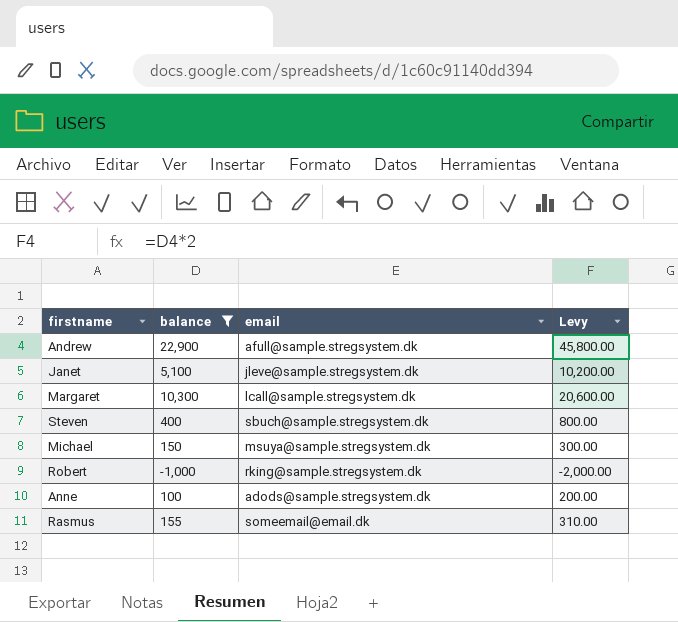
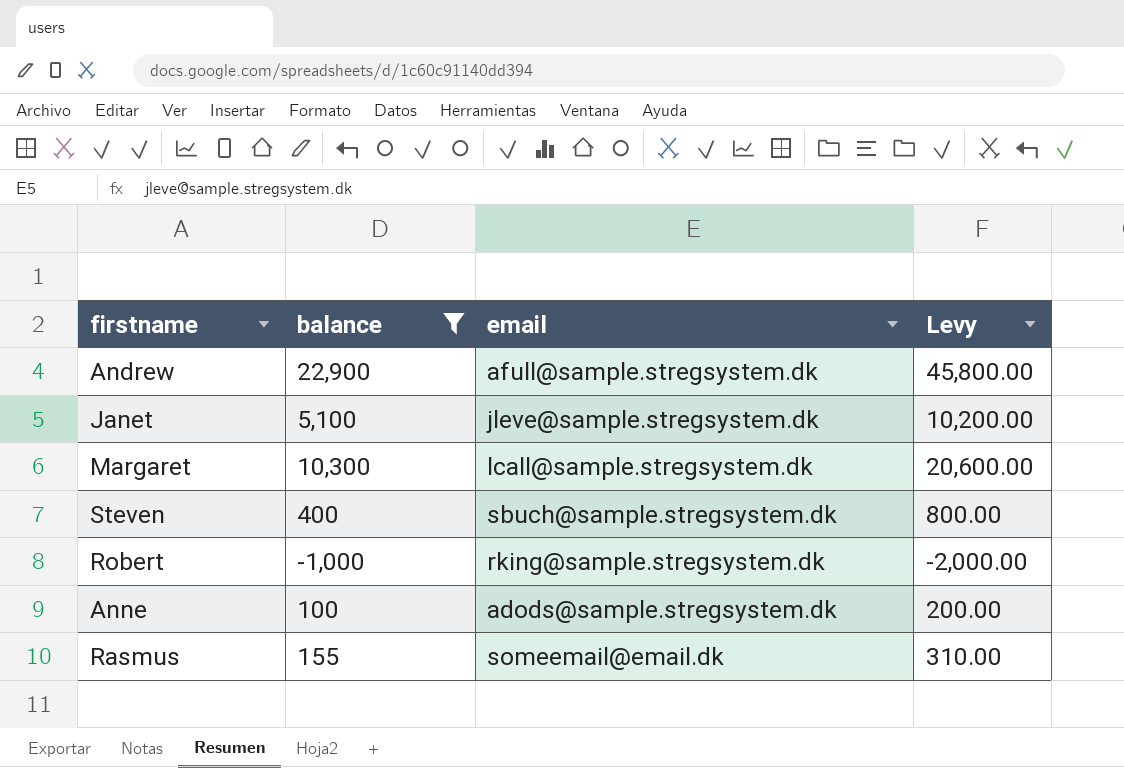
row Michael: 150 | msuya@sample.stregsystem.dk | 300.00 -> none

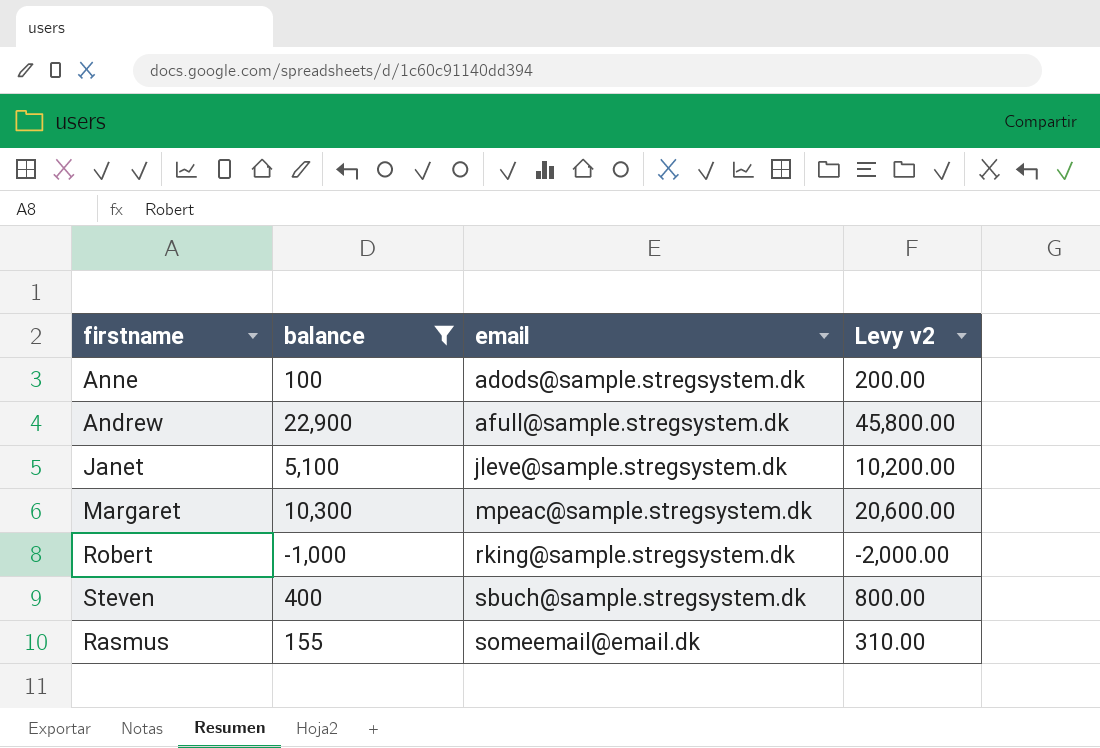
row order: none -> email ascending
column name: Levy -> Levy v2
Margaret | email: lcall@sample.stregsystem.dk -> mpeac@sample.stregsystem.dk

